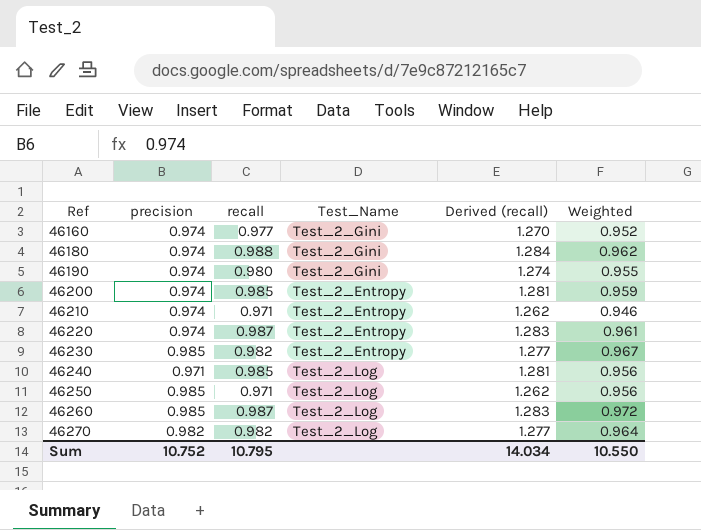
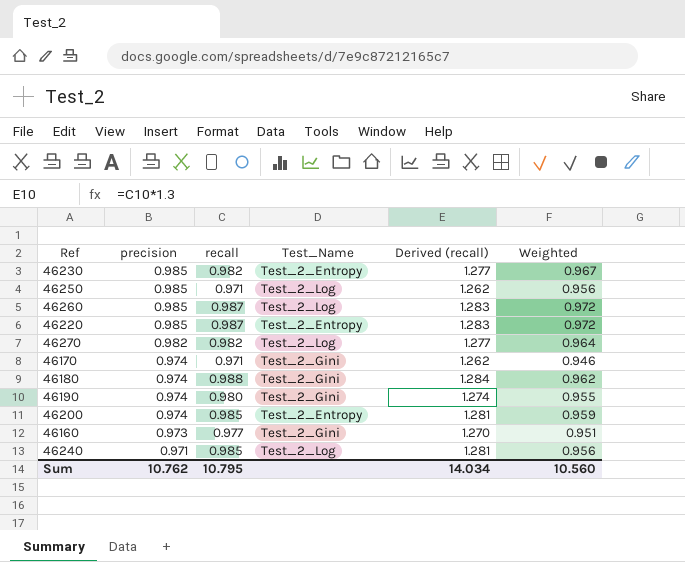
row order: Ref ascending -> precision descending
row 46210: 0.974 | 0.971 | Test_2_Entropy | 1.262 | 0.946 -> none
46220 | precision: 0.974 -> 0.985
46220 | Weighted: 0.961 -> 0.972
row 46170: none -> 0.974 | 0.971 | Test_2_Gini | 1.262 | 0.946
46160 | precision: 0.974 -> 0.973
46160 | Weighted: 0.952 -> 0.951
Sum | precision: 10.752 -> 10.762
Sum | Weighted: 10.550 -> 10.560

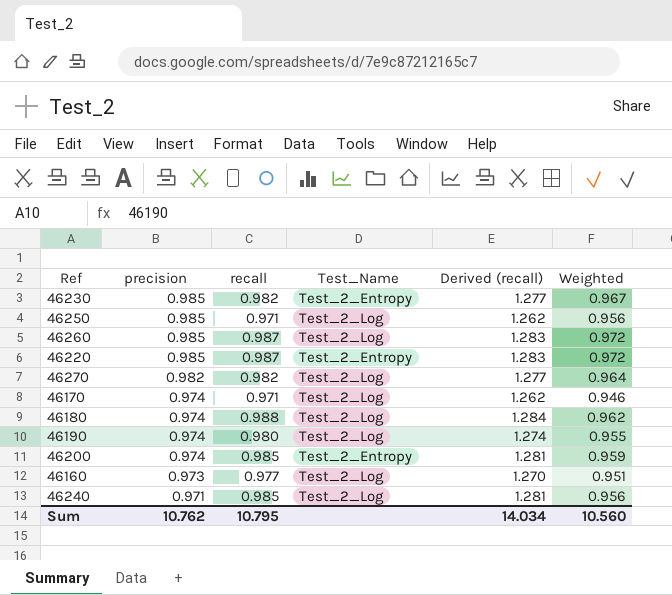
46170 | Test_Name: Test_2_Gini -> Test_2_Log
46180 | Test_Name: Test_2_Gini -> Test_2_Log
46190 | Test_Name: Test_2_Gini -> Test_2_Log
46160 | Test_Name: Test_2_Gini -> Test_2_Log

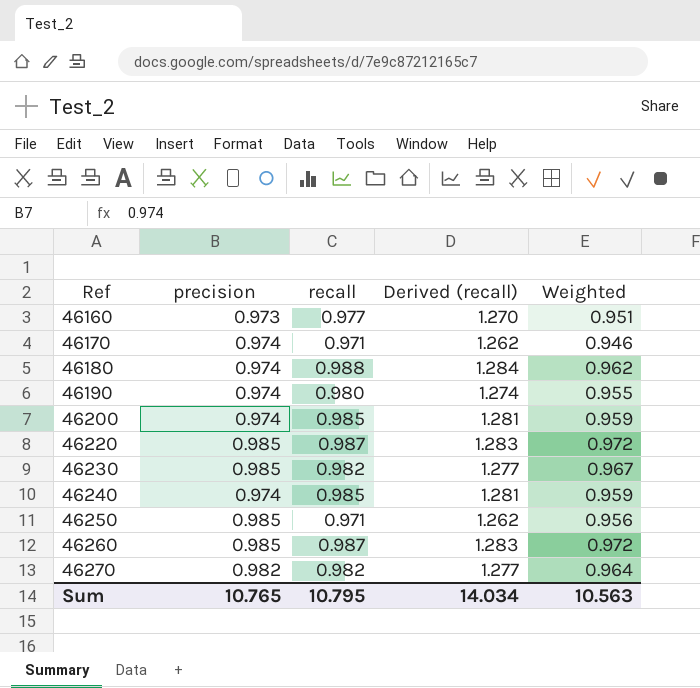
row order: precision descending -> Ref ascending
column Test_Name | position: 4 -> none
46240 | precision: 0.971 -> 0.974
46240 | Weighted: 0.956 -> 0.959
Sum | precision: 10.762 -> 10.765
Sum | Weighted: 10.560 -> 10.563

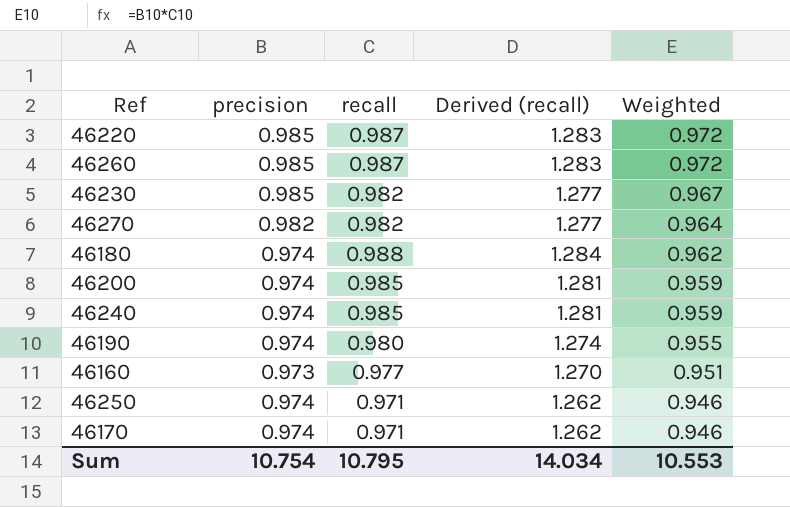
row order: Ref ascending -> Weighted descending
46250 | precision: 0.985 -> 0.974
46250 | Weighted: 0.956 -> 0.946
Sum | precision: 10.765 -> 10.754
Sum | Weighted: 10.563 -> 10.553

